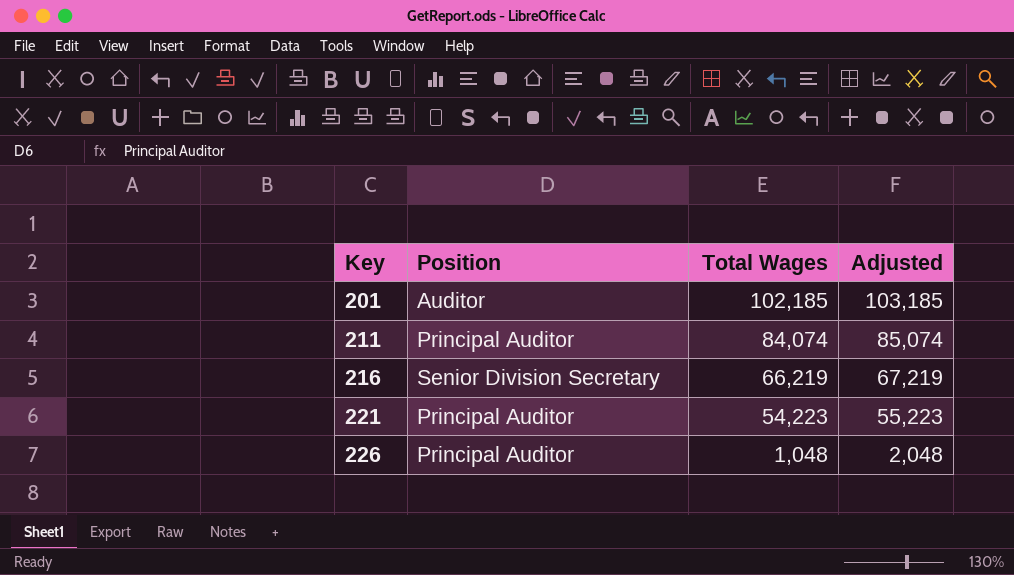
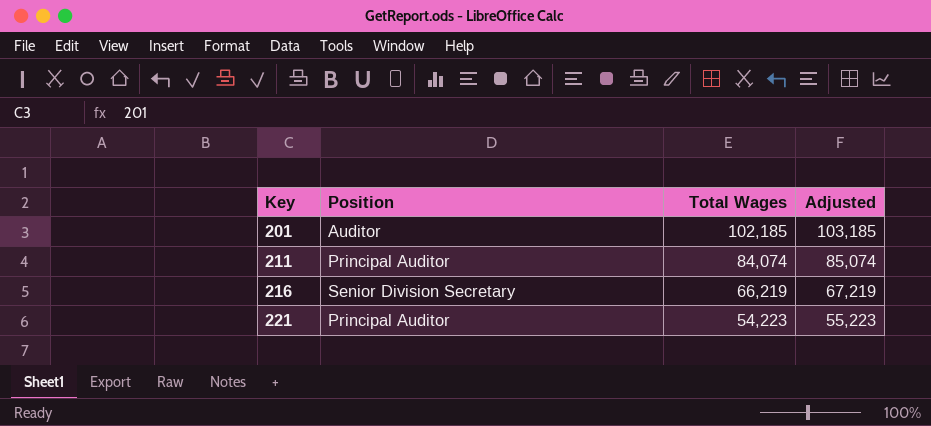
row 226: Principal Auditor | 1,048 | 2,048 -> none

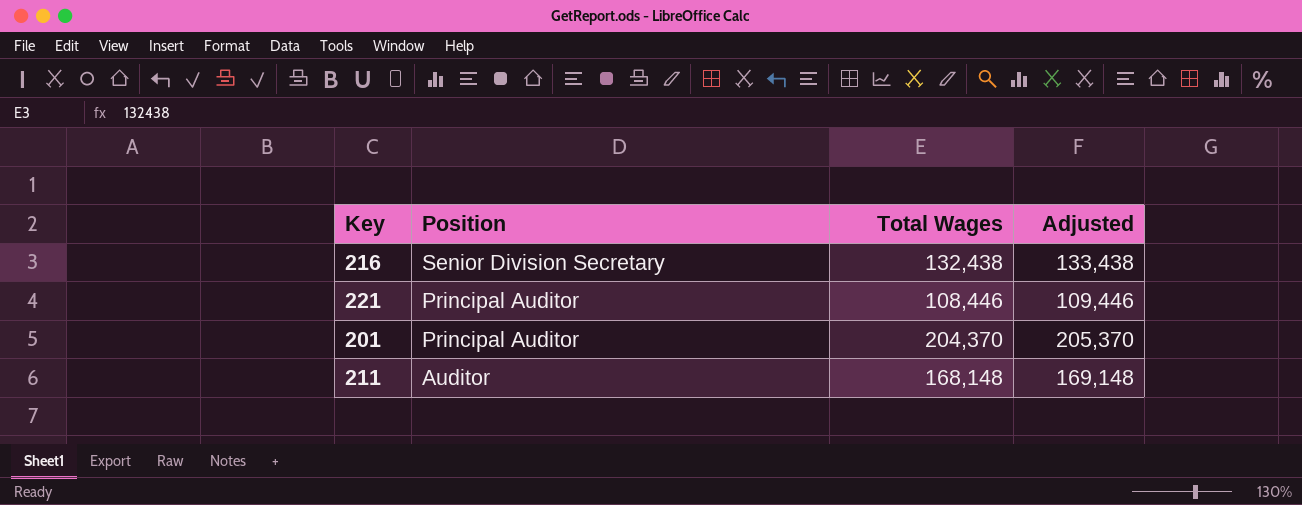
row order: Key ascending -> Position descending
216 | Total Wages: 66,219 -> 132,438
216 | Adjusted: 67,219 -> 133,438
221 | Total Wages: 54,223 -> 108,446
221 | Adjusted: 55,223 -> 109,446
201 | Position: Auditor -> Principal Auditor
201 | Total Wages: 102,185 -> 204,370
201 | Adjusted: 103,185 -> 205,370
211 | Position: Principal Auditor -> Auditor
211 | Total Wages: 84,074 -> 168,148
211 | Adjusted: 85,074 -> 169,148

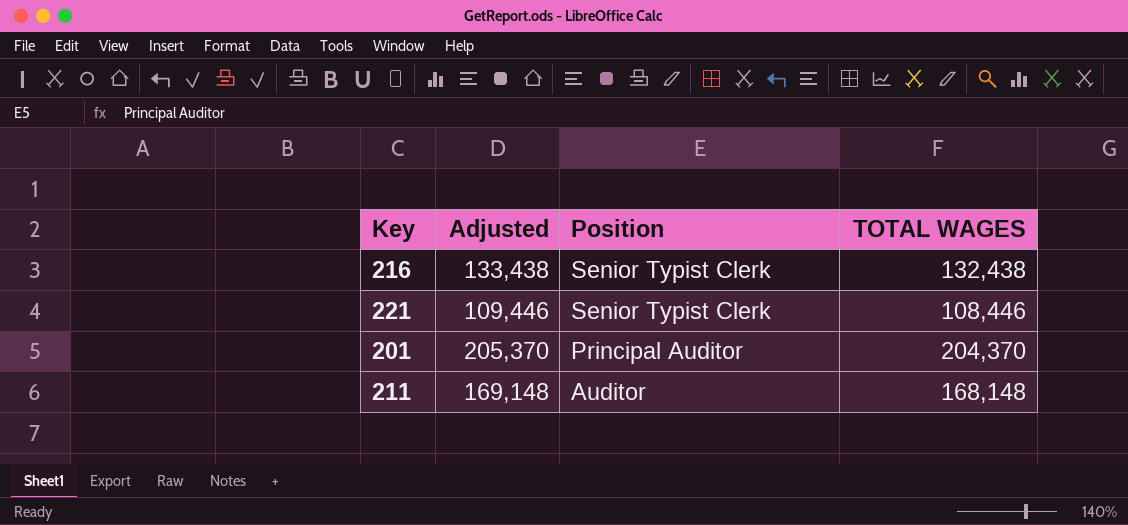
column Adjusted | position: 4 -> 2
column name: Total Wages -> TOTAL WAGES
216 | Position: Senior Division Secretary -> Senior Typist Clerk
221 | Position: Principal Auditor -> Senior Typist Clerk

